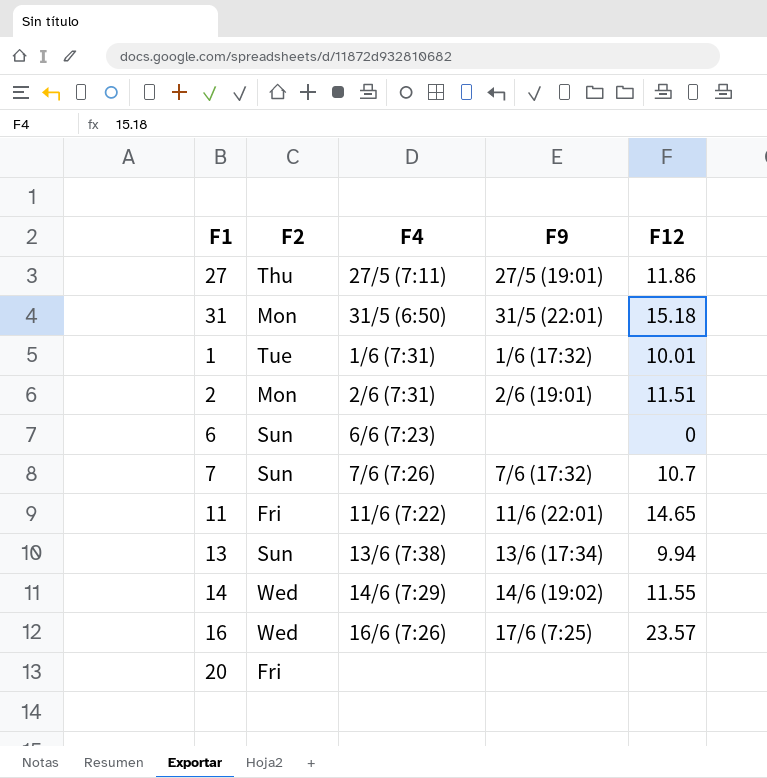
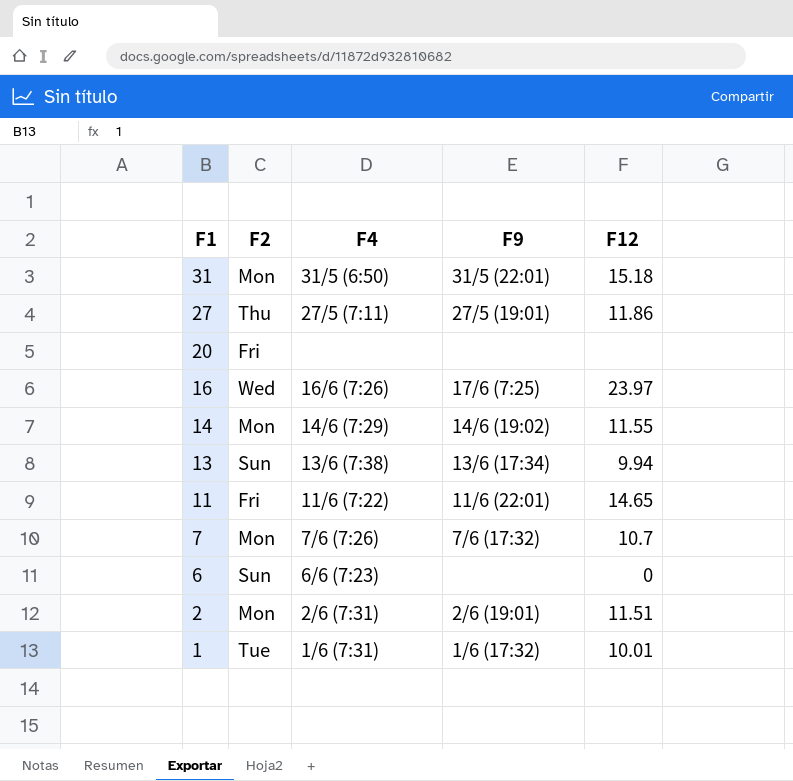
row order: none -> F1 descending
16 | F12: 23.57 -> 23.97
14 | F2: Wed -> Mon
7 | F2: Sun -> Mon

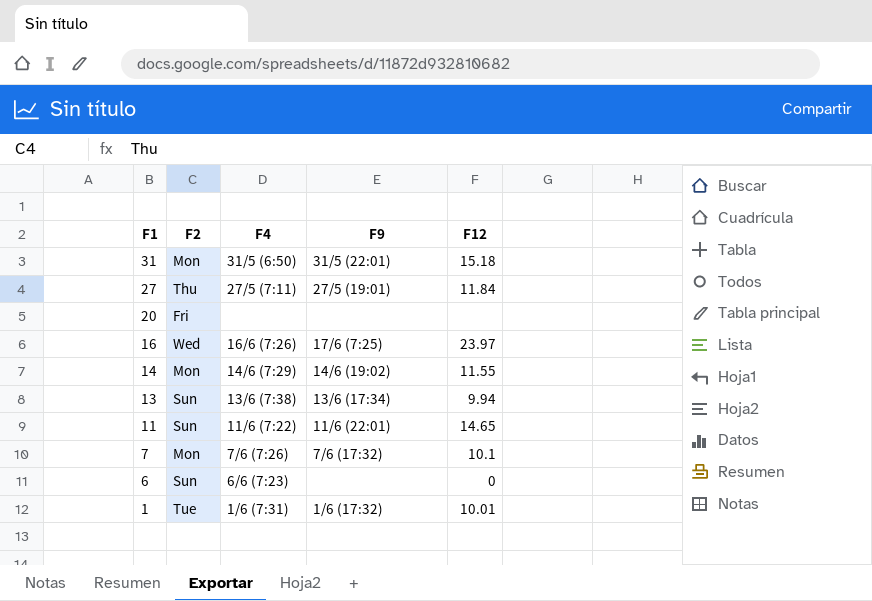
row 2: Mon | 2/6 (7:31) | 2/6 (19:01) | 11.51 -> none
27 | F12: 11.86 -> 11.84
11 | F2: Fri -> Sun
7 | F12: 10.7 -> 10.1

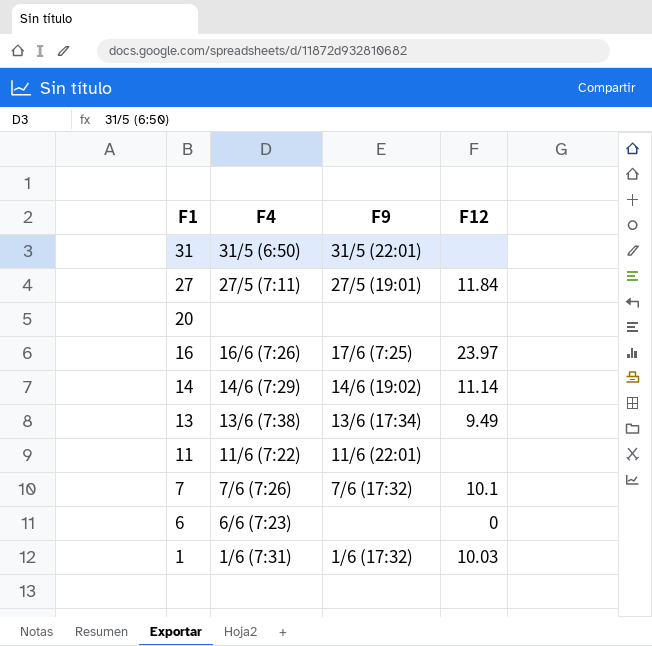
column F2 | position: 2 -> none
31 | F12: 15.18 -> none
14 | F12: 11.55 -> 11.14
13 | F12: 9.94 -> 9.49
11 | F12: 14.65 -> none
1 | F12: 10.01 -> 10.03

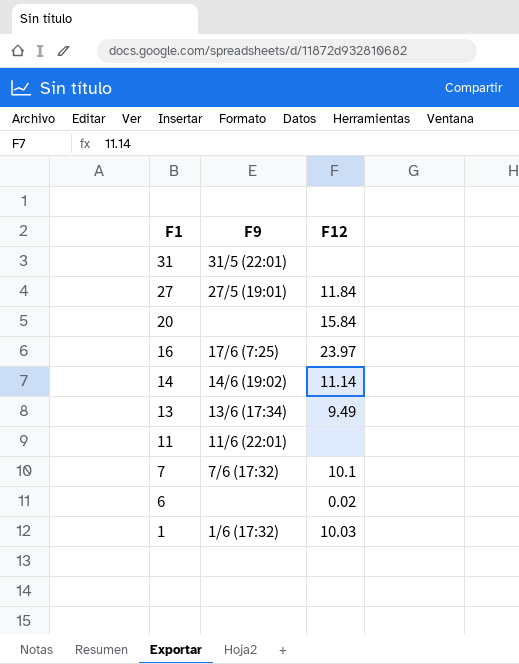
column F4 | position: 2 -> none
20 | F12: none -> 15.84
6 | F12: 0 -> 0.02

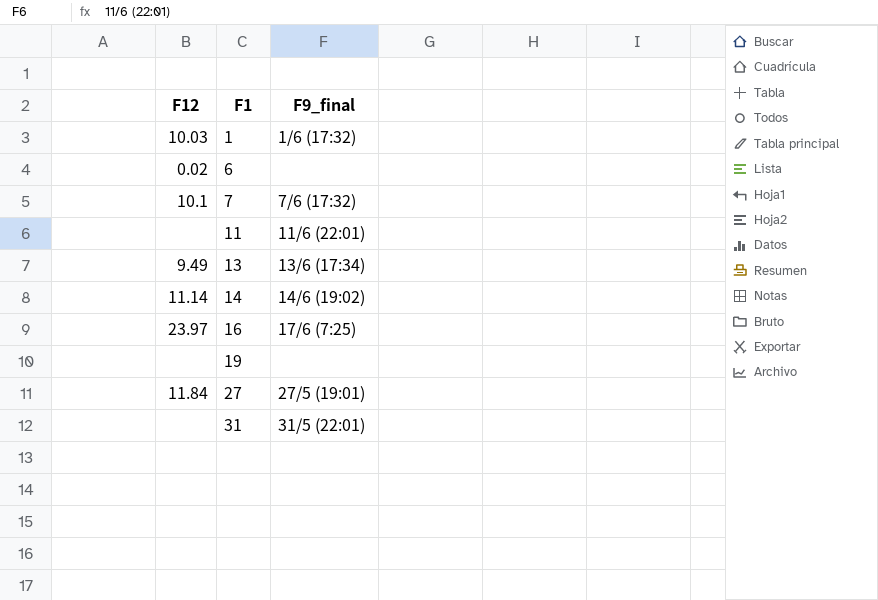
row order: F1 descending -> F1 ascending
column F12 | position: 3 -> 1
column name: F9 -> F9_final
row 20: none | 15.84 -> none
row 19: none -> none | none

